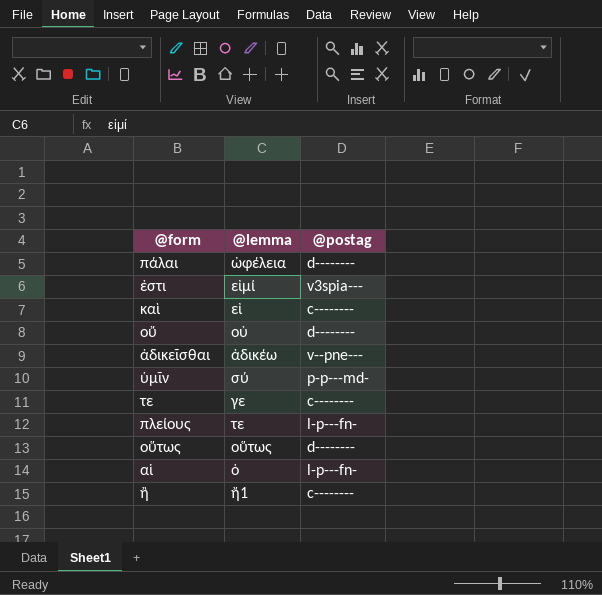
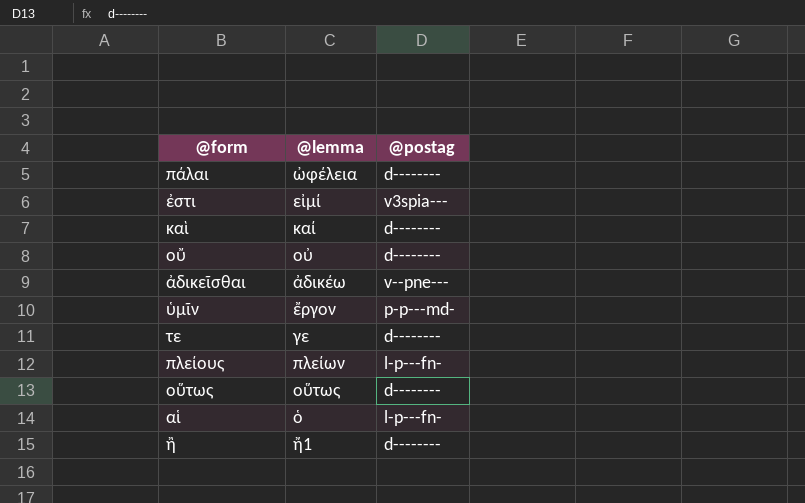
καὶ | @lemma: εἰ -> καί
καὶ | @postag: c-------- -> d--------
ὑμῖν | @lemma: σύ -> ἔργον
τε | @postag: c-------- -> d--------
πλείους | @lemma: τε -> πλείων
ἢ | @postag: c-------- -> d--------

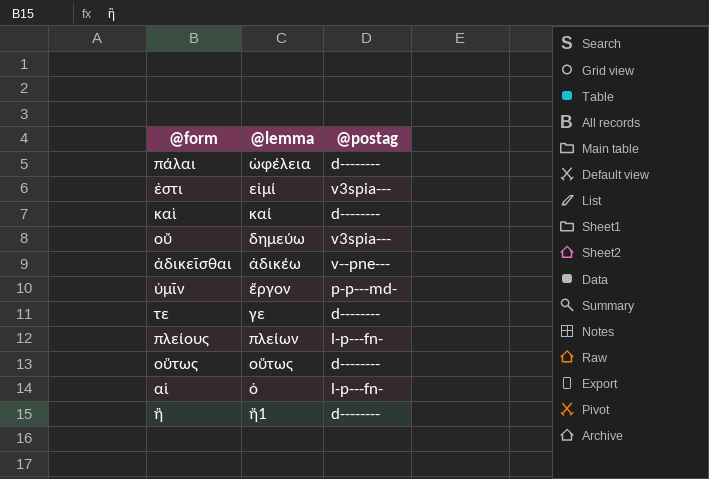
οὔ | @lemma: οὐ -> δημεύω
οὔ | @postag: d-------- -> v3spia---

